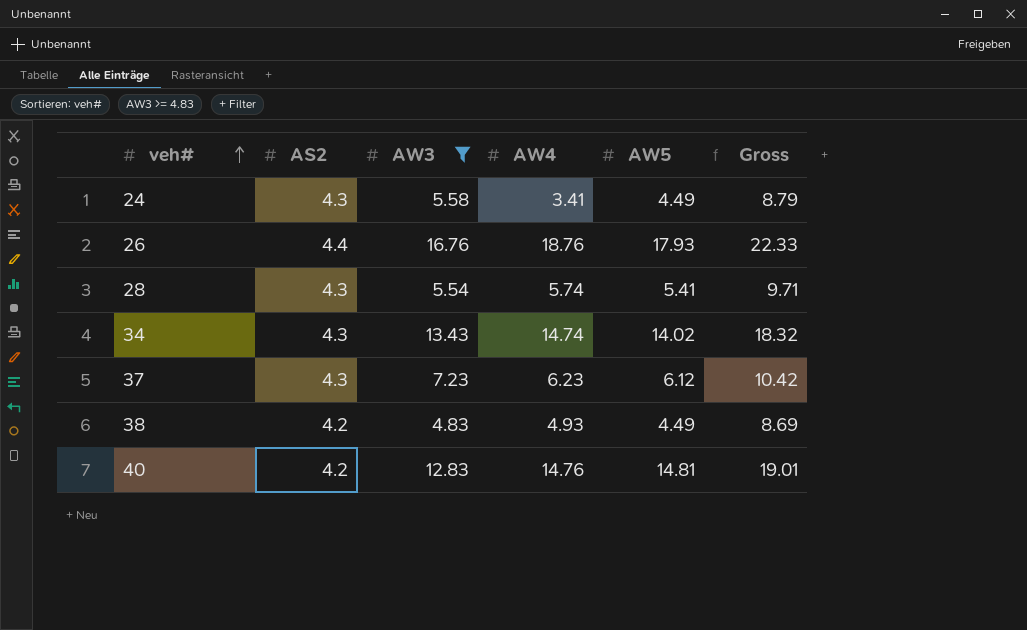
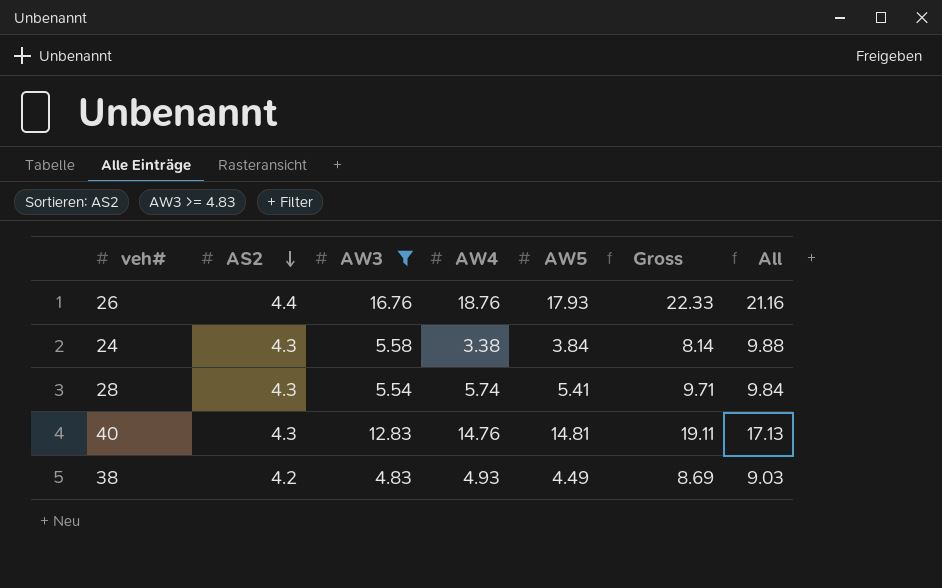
row order: veh# ascending -> AS2 descending
column All | formula: none -> [AS2] + [AW3]
row 34: 4.3 | 13.43 | 14.74 | 14.02 | 18.32 -> none
row 37: 4.3 | 7.23 | 6.23 | 6.12 | 10.42 -> none
24 | AW4: 3.41 -> 3.38
24 | AW5: 4.49 -> 3.84
24 | Gross: 8.79 -> 8.14
40 | AS2: 4.2 -> 4.3
40 | Gross: 19.01 -> 19.11

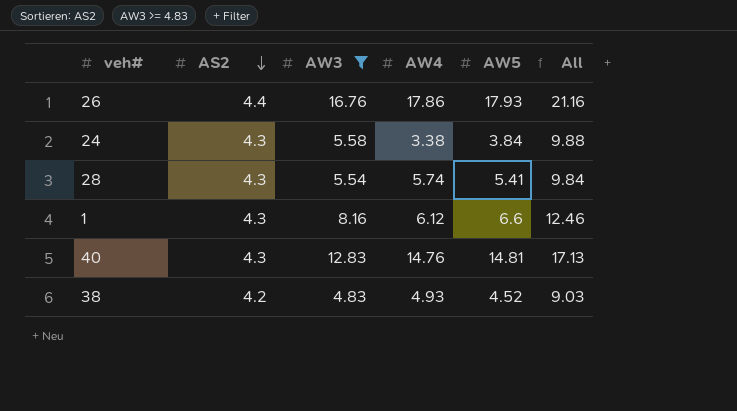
column Gross | formula: [AS2] + [AW5] -> none
26 | AW4: 18.76 -> 17.86
row 1: none -> 4.3 | 8.16 | 6.12 | 6.6 | 12.46
38 | AW5: 4.49 -> 4.52

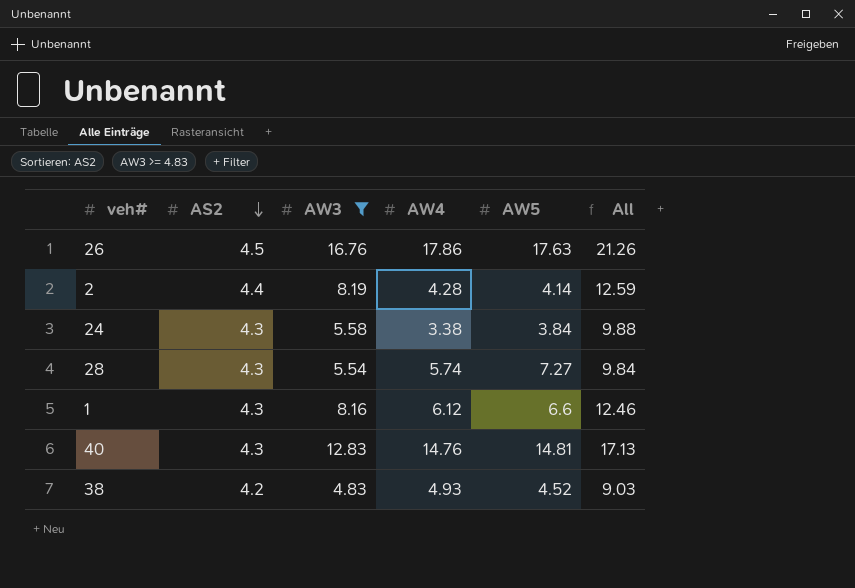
26 | AS2: 4.4 -> 4.5
26 | AW5: 17.93 -> 17.63
26 | All: 21.16 -> 21.26
row 2: none -> 4.4 | 8.19 | 4.28 | 4.14 | 12.59
28 | AW5: 5.41 -> 7.27

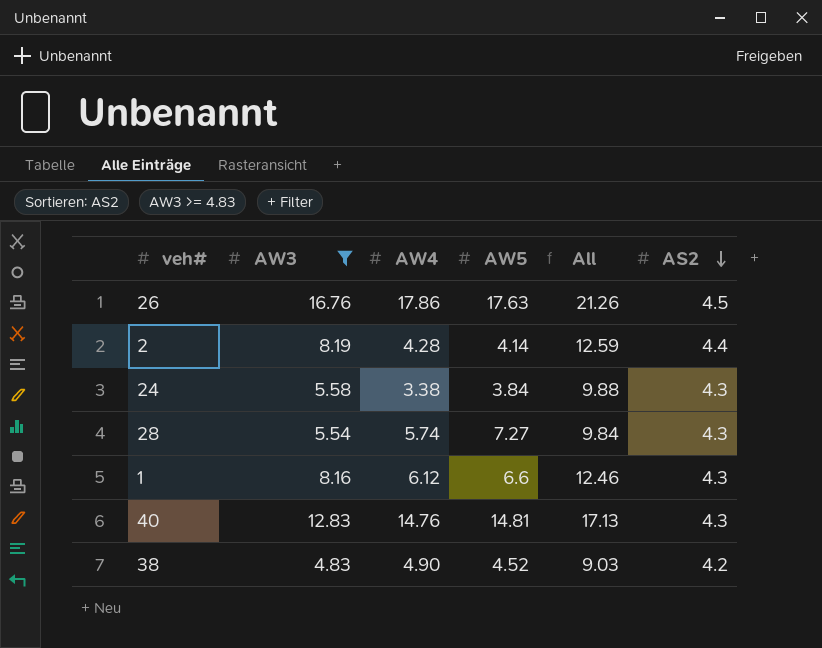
column AS2 | position: 2 -> 6
38 | AW4: 4.93 -> 4.90

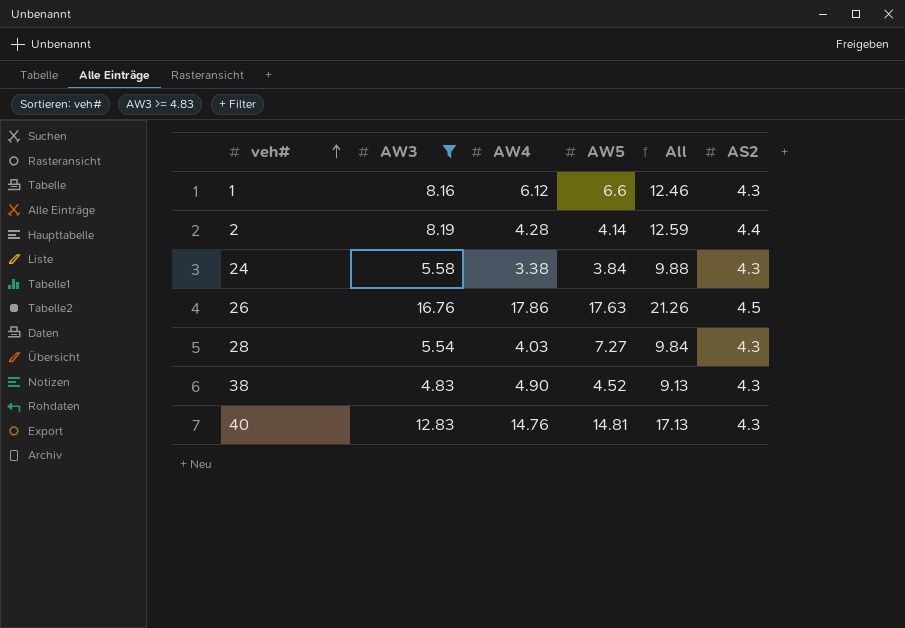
row order: AS2 descending -> veh# ascending
28 | AW4: 5.74 -> 4.03
38 | All: 9.03 -> 9.13
38 | AS2: 4.2 -> 4.3

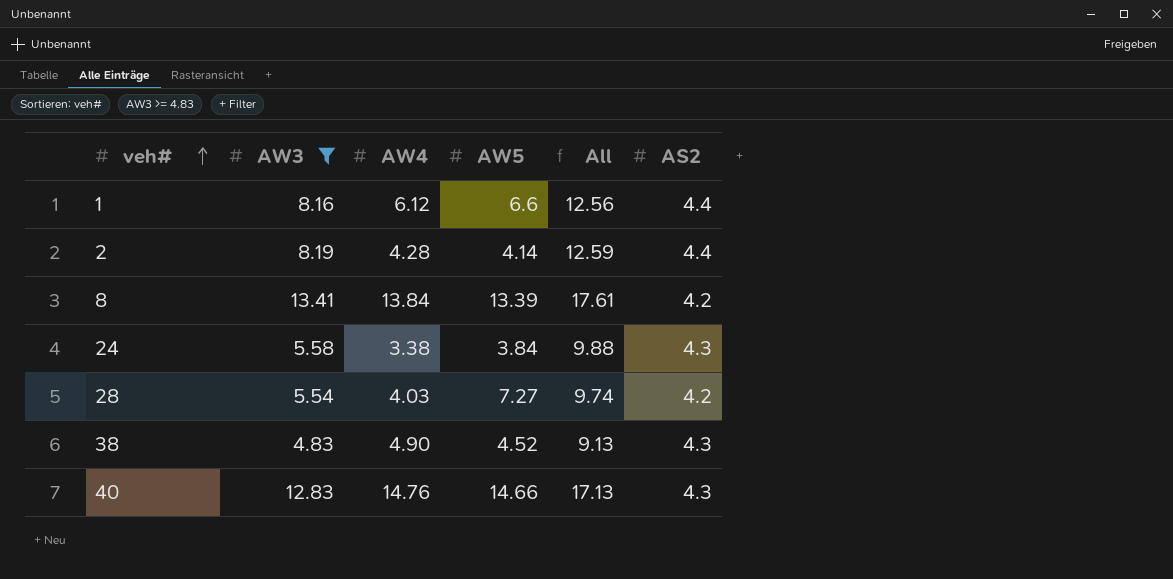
row 26: 16.76 | 17.86 | 17.63 | 21.26 | 4.5 -> none
1 | All: 12.46 -> 12.56
1 | AS2: 4.3 -> 4.4
row 8: none -> 13.41 | 13.84 | 13.39 | 17.61 | 4.2
28 | All: 9.84 -> 9.74
28 | AS2: 4.3 -> 4.2
40 | AW5: 14.81 -> 14.66

